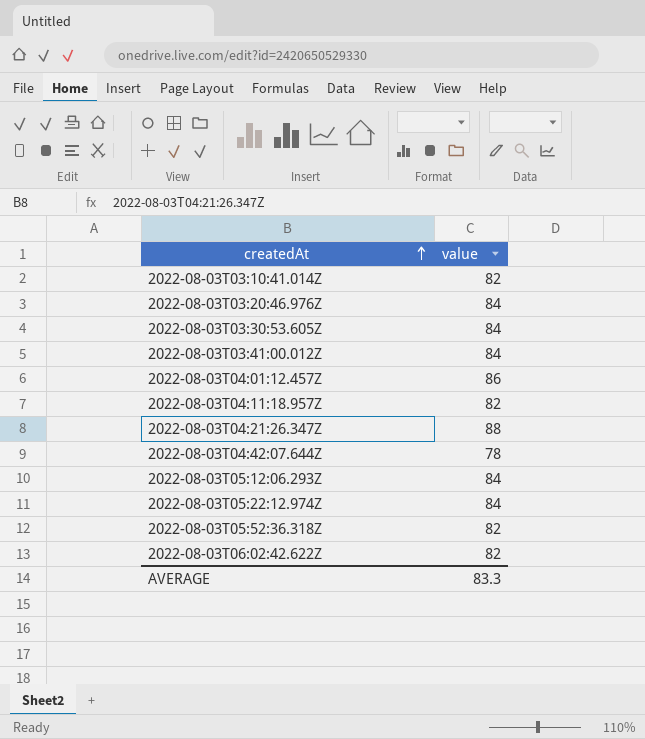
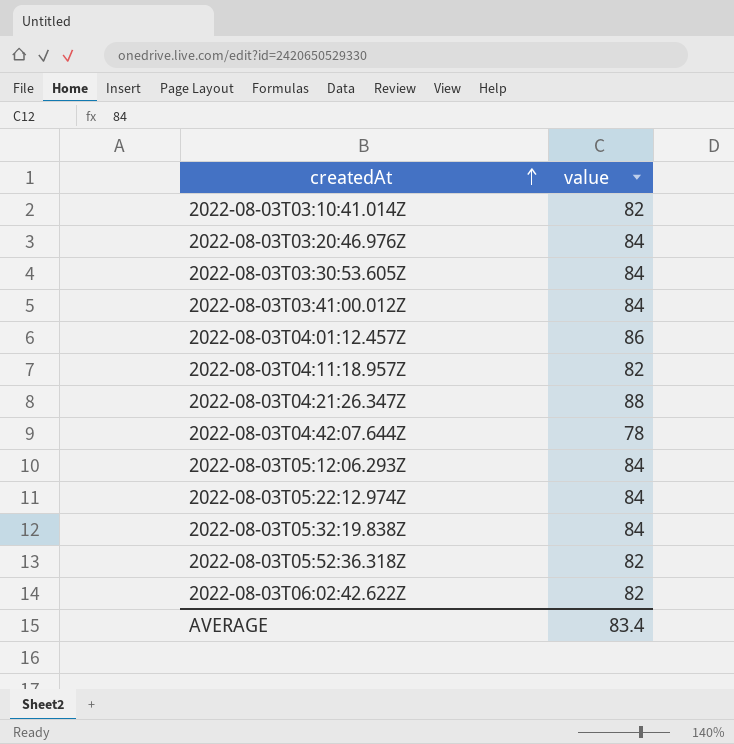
row 2022-08-03T05:32:19.838Z: none -> 84
AVERAGE | value: 83.3 -> 83.4

